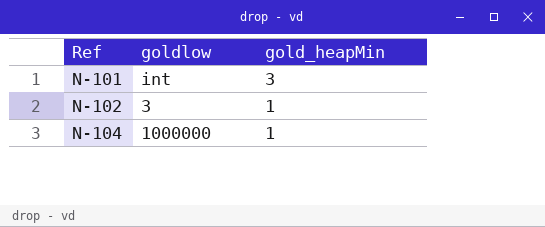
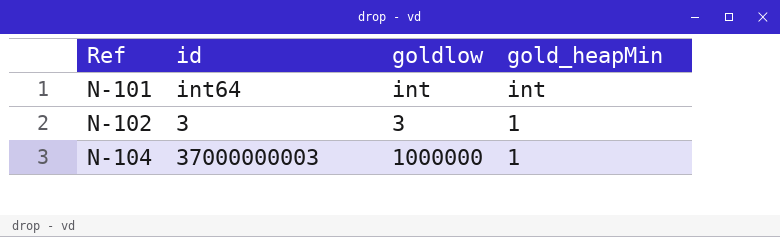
column id | position: none -> 2
N-101 | gold_heapMin: 3 -> int

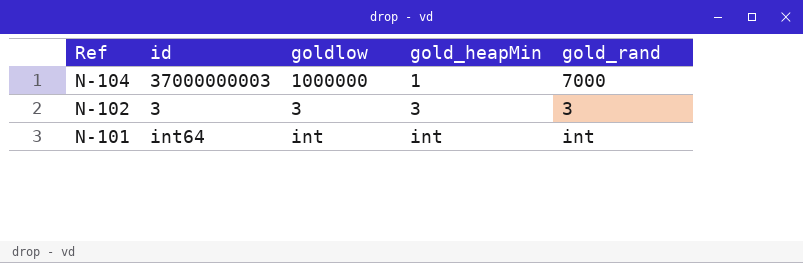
row order: Ref ascending -> Ref descending
column gold_rand | position: none -> 5
N-102 | gold_heapMin: 1 -> 3

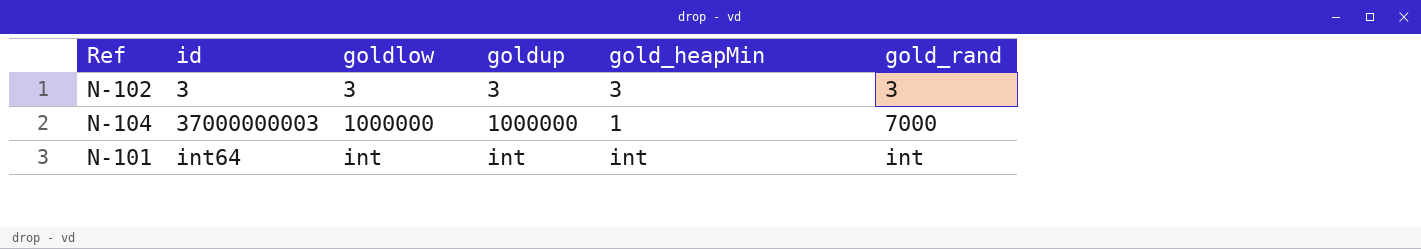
row order: Ref descending -> id ascending
column goldup | position: none -> 4

